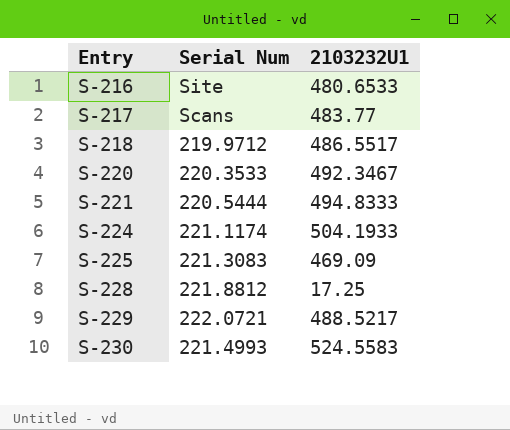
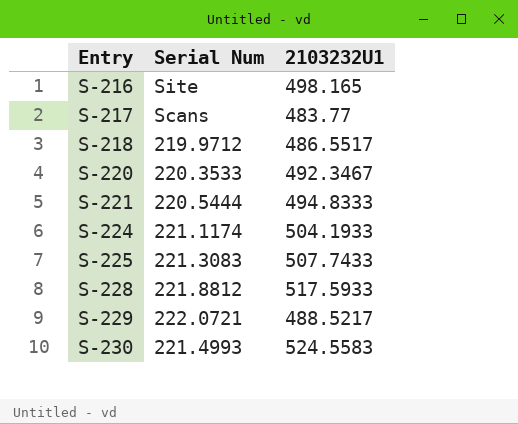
S-216 | 2103232U1: 480.6533 -> 498.165
S-225 | 2103232U1: 469.09 -> 507.7433
S-228 | 2103232U1: 17.25 -> 517.5933

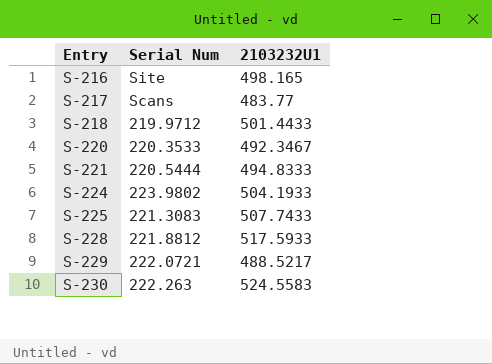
S-218 | 2103232U1: 486.5517 -> 501.4433
S-224 | Serial Num: 221.1174 -> 223.9802
S-230 | Serial Num: 221.4993 -> 222.263

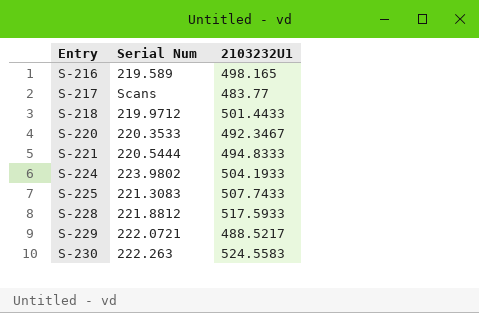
S-216 | Serial Num: Site -> 219.589

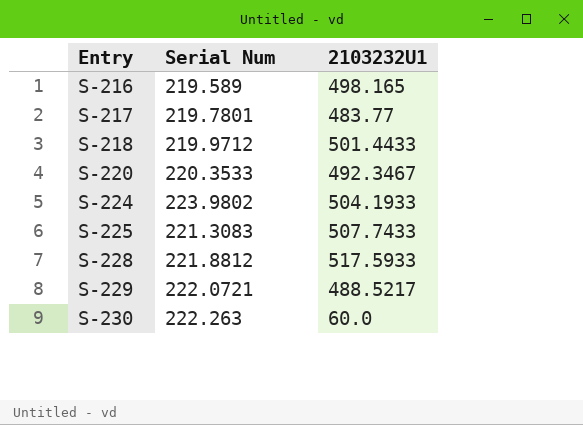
row S-221: 220.5444 | 494.8333 -> none
S-217 | Serial Num: Scans -> 219.7801
S-230 | 2103232U1: 524.5583 -> 60.0

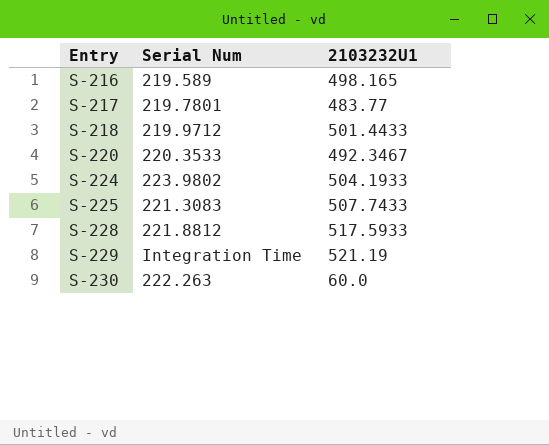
S-229 | Serial Num: 222.0721 -> Integration Time
S-229 | 2103232U1: 488.5217 -> 521.19

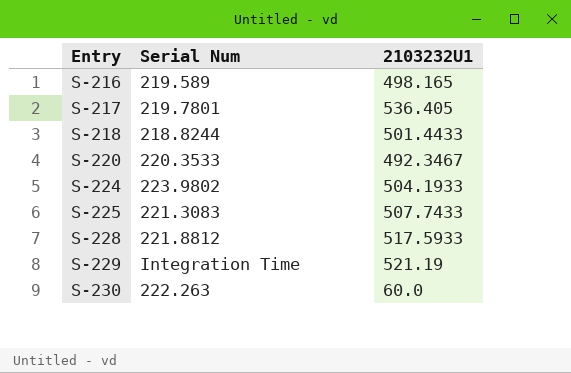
S-217 | 2103232U1: 483.77 -> 536.405
S-218 | Serial Num: 219.9712 -> 218.8244

